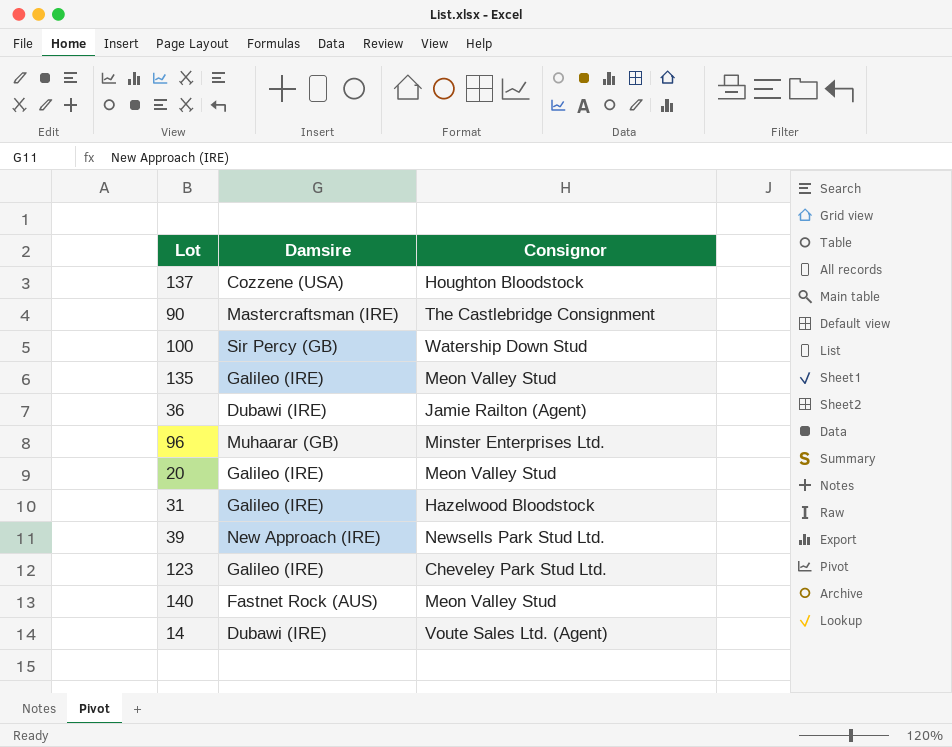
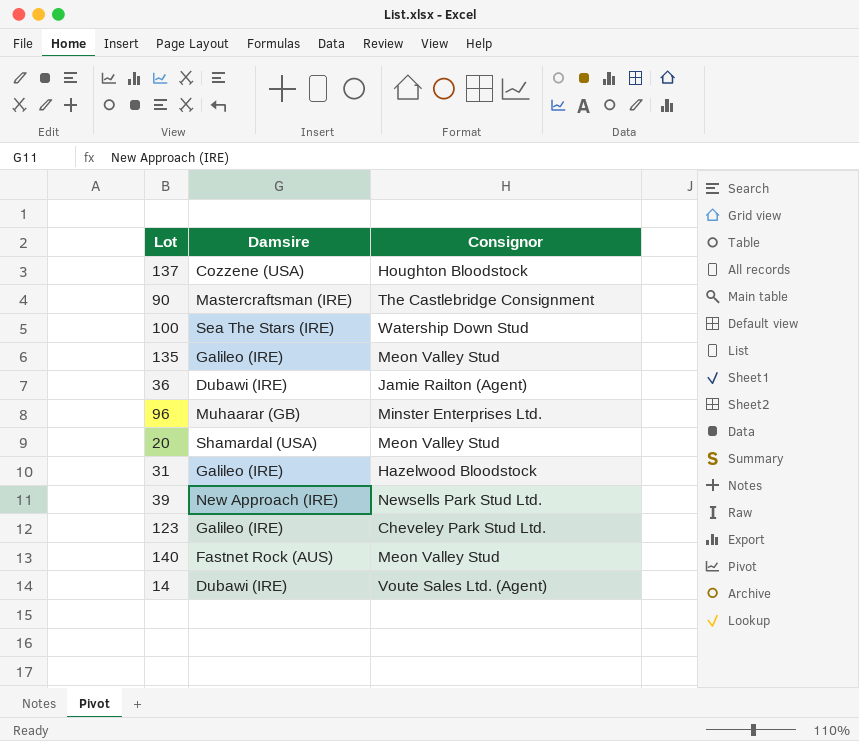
100 | Damsire: Sir Percy (GB) -> Sea The Stars (IRE)
20 | Damsire: Galileo (IRE) -> Shamardal (USA)

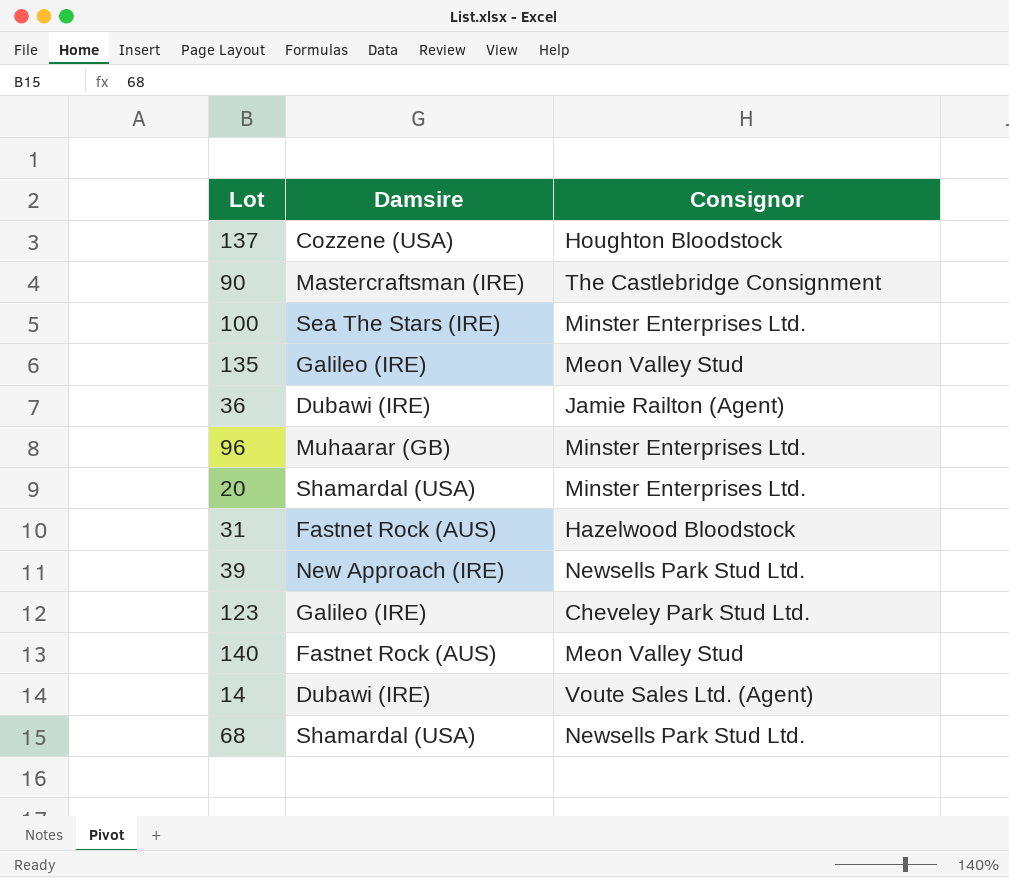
100 | Consignor: Watership Down Stud -> Minster Enterprises Ltd.
20 | Consignor: Meon Valley Stud -> Minster Enterprises Ltd.
31 | Damsire: Galileo (IRE) -> Fastnet Rock (AUS)
row 68: none -> Shamardal (USA) | Newsells Park Stud Ltd.

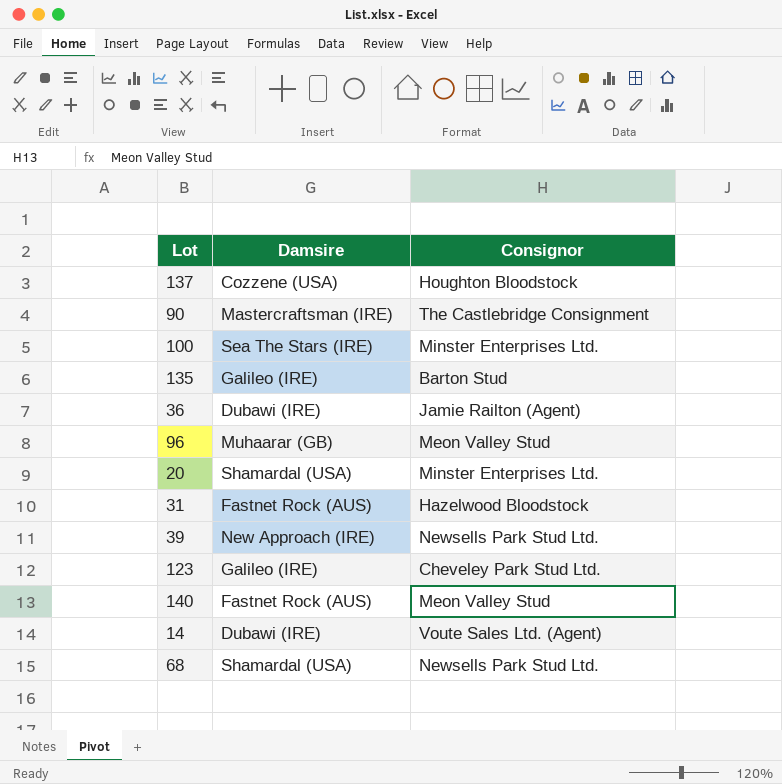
135 | Consignor: Meon Valley Stud -> Barton Stud
96 | Consignor: Minster Enterprises Ltd. -> Meon Valley Stud

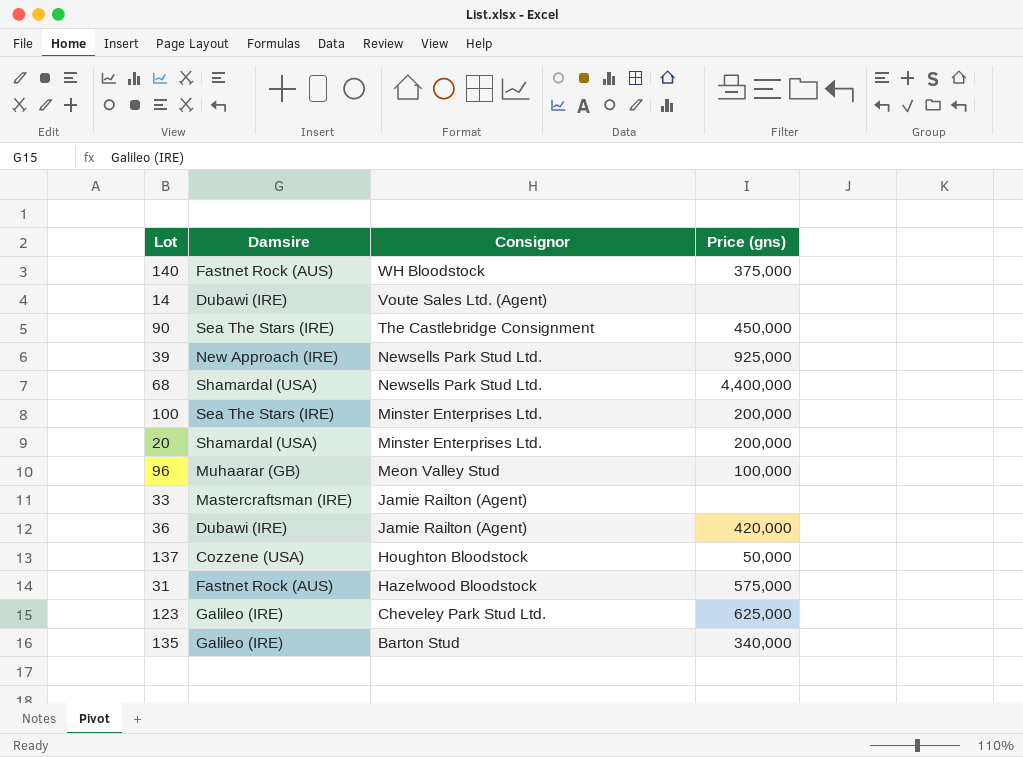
row order: none -> Consignor descending
column Price (gns) | position: none -> 4
140 | Consignor: Meon Valley Stud -> WH Bloodstock
90 | Damsire: Mastercraftsman (IRE) -> Sea The Stars (IRE)
row 33: none -> Mastercraftsman (IRE) | Jamie Railton (Agent) | none

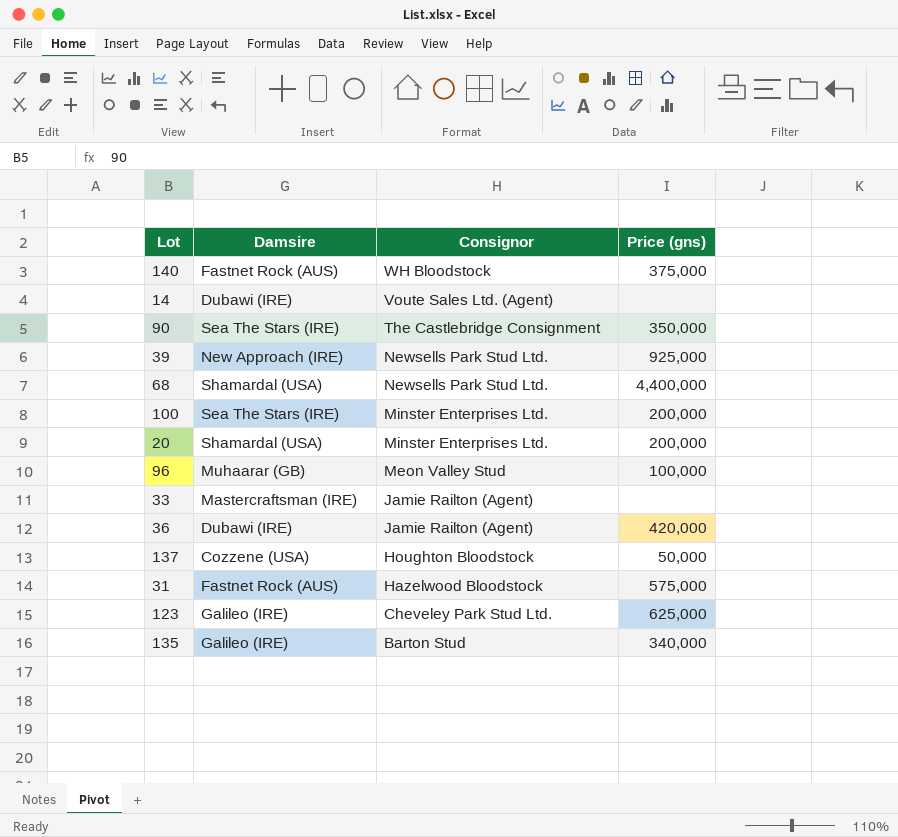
90 | Price (gns): 450,000 -> 350,000

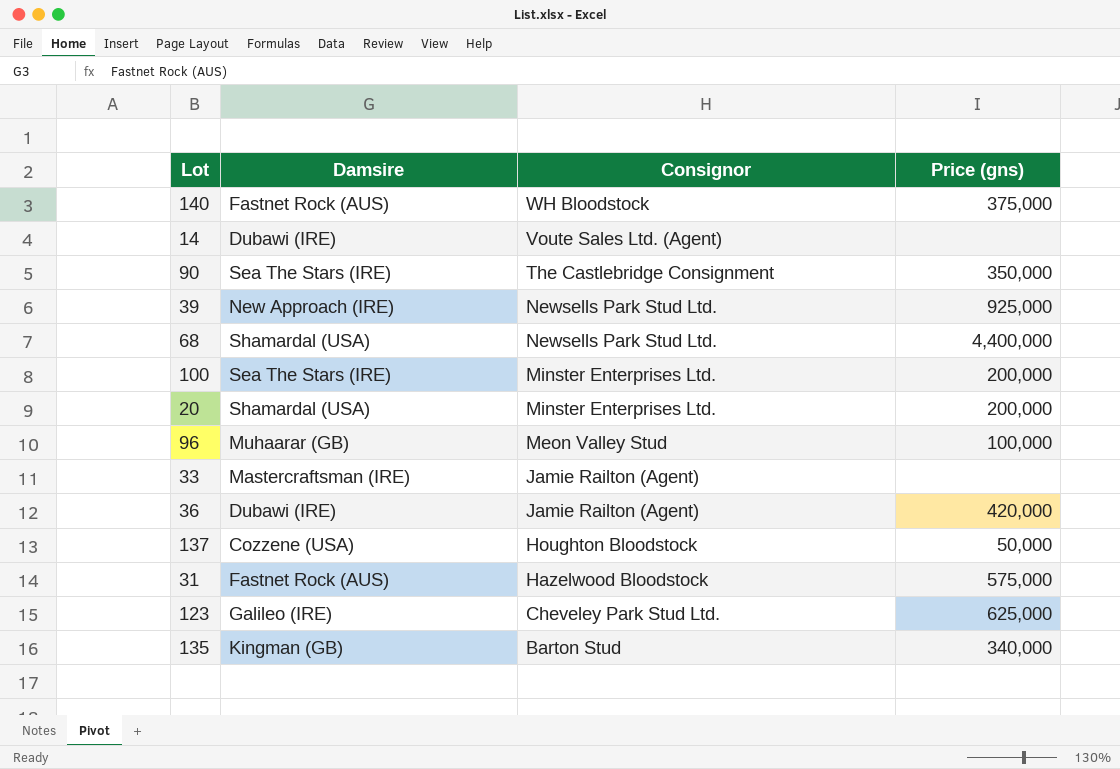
135 | Damsire: Galileo (IRE) -> Kingman (GB)

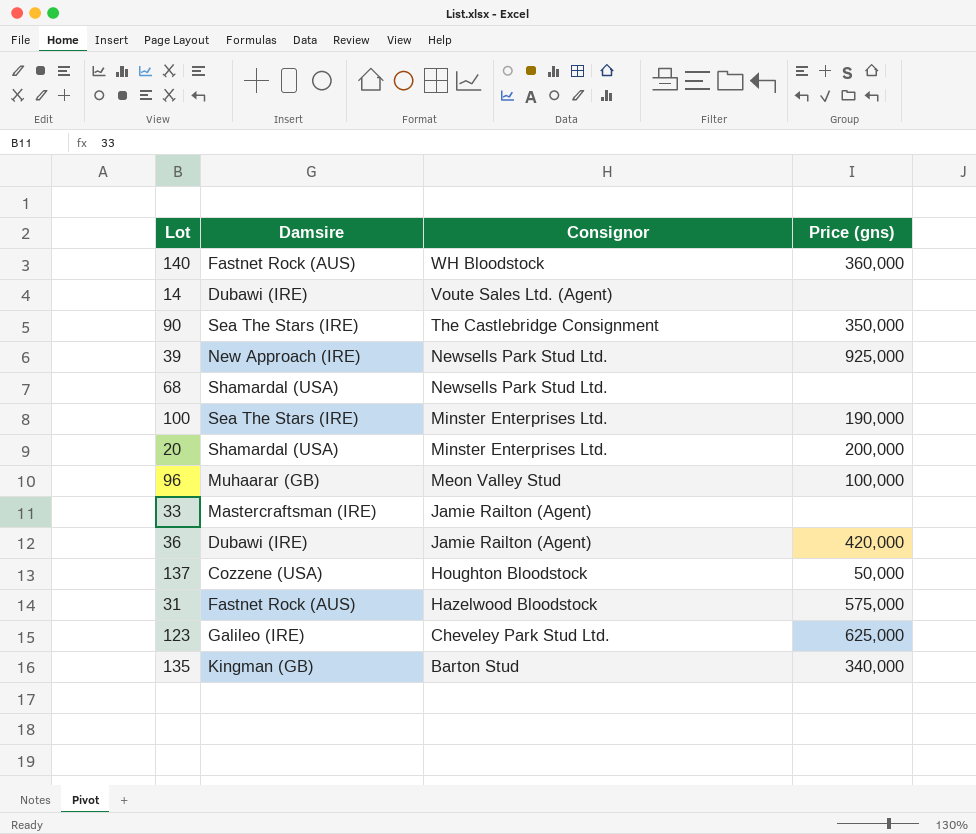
140 | Price (gns): 375,000 -> 360,000
68 | Price (gns): 4,400,000 -> none
100 | Price (gns): 200,000 -> 190,000

